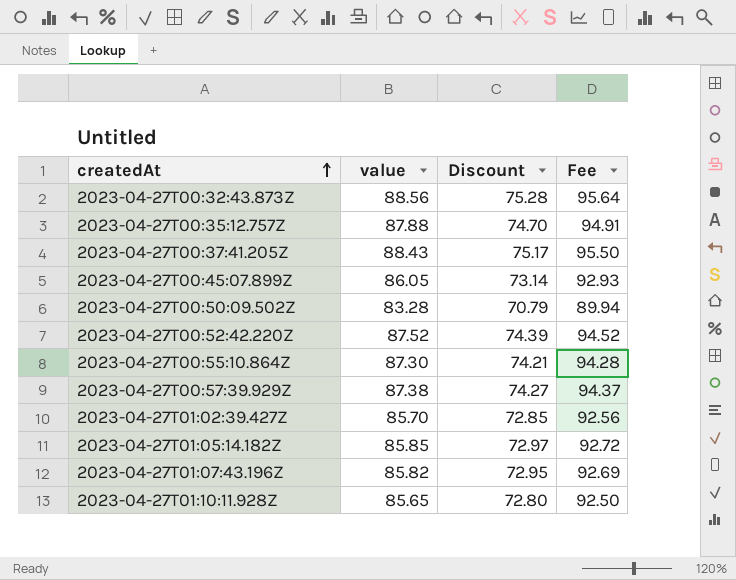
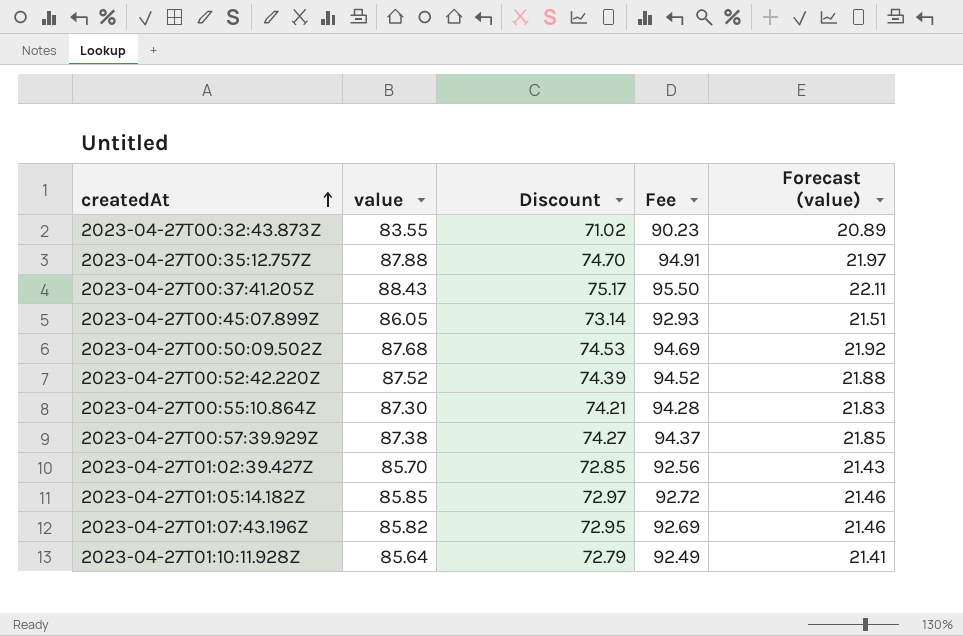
column Forecast (value) | formula: none -> [value] * 0.25
2023-04-27T00:32:43.873Z | value: 88.56 -> 83.55
2023-04-27T00:32:43.873Z | Discount: 75.28 -> 71.02
2023-04-27T00:32:43.873Z | Fee: 95.64 -> 90.23
2023-04-27T00:50:09.502Z | value: 83.28 -> 87.68
2023-04-27T00:50:09.502Z | Discount: 70.79 -> 74.53
2023-04-27T00:50:09.502Z | Fee: 89.94 -> 94.69
2023-04-27T01:10:11.928Z | value: 85.65 -> 85.64
2023-04-27T01:10:11.928Z | Discount: 72.80 -> 72.79
2023-04-27T01:10:11.928Z | Fee: 92.50 -> 92.49

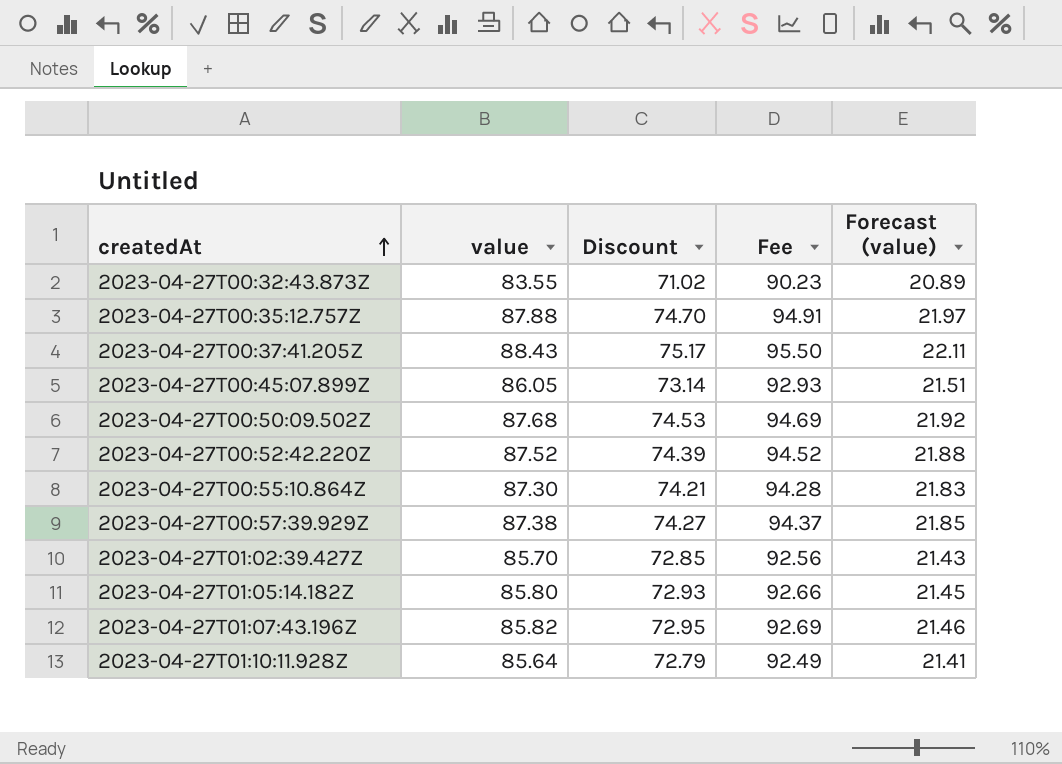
2023-04-27T01:05:14.182Z | value: 85.85 -> 85.80
2023-04-27T01:05:14.182Z | Discount: 72.97 -> 72.93
2023-04-27T01:05:14.182Z | Fee: 92.72 -> 92.66
2023-04-27T01:05:14.182Z | Forecast (value): 21.46 -> 21.45

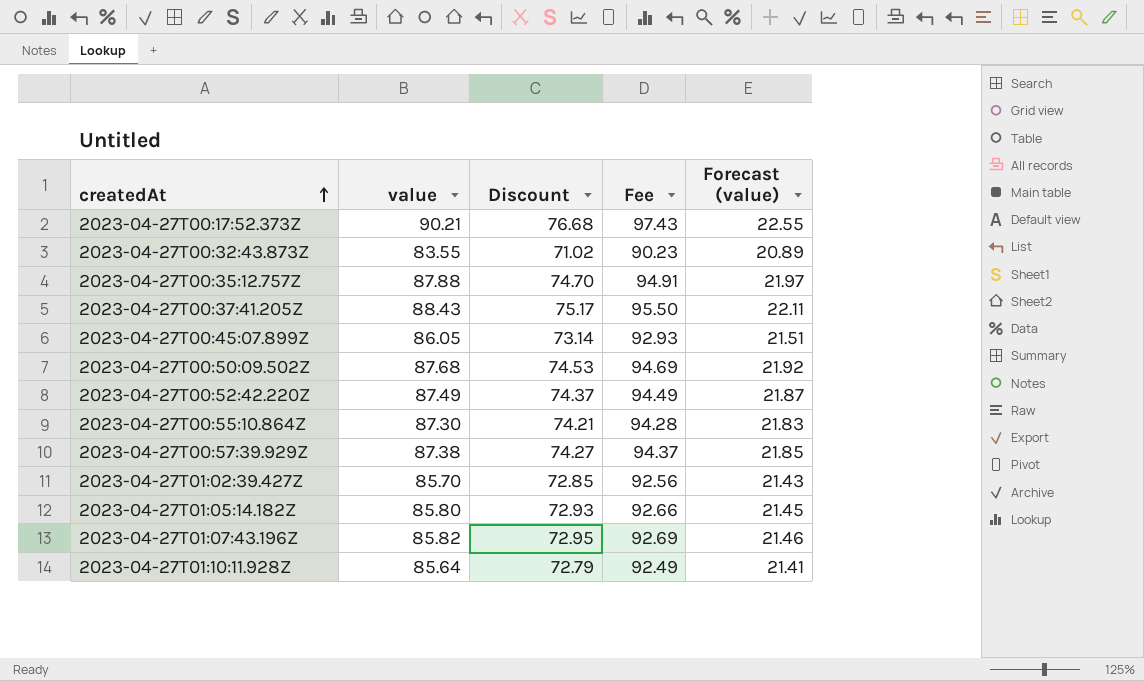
row 2023-04-27T00:17:52.373Z: none -> 90.21 | 76.68 | 97.43 | 22.55
2023-04-27T00:52:42.220Z | value: 87.52 -> 87.49
2023-04-27T00:52:42.220Z | Discount: 74.39 -> 74.37
2023-04-27T00:52:42.220Z | Fee: 94.52 -> 94.49
2023-04-27T00:52:42.220Z | Forecast (value): 21.88 -> 21.87

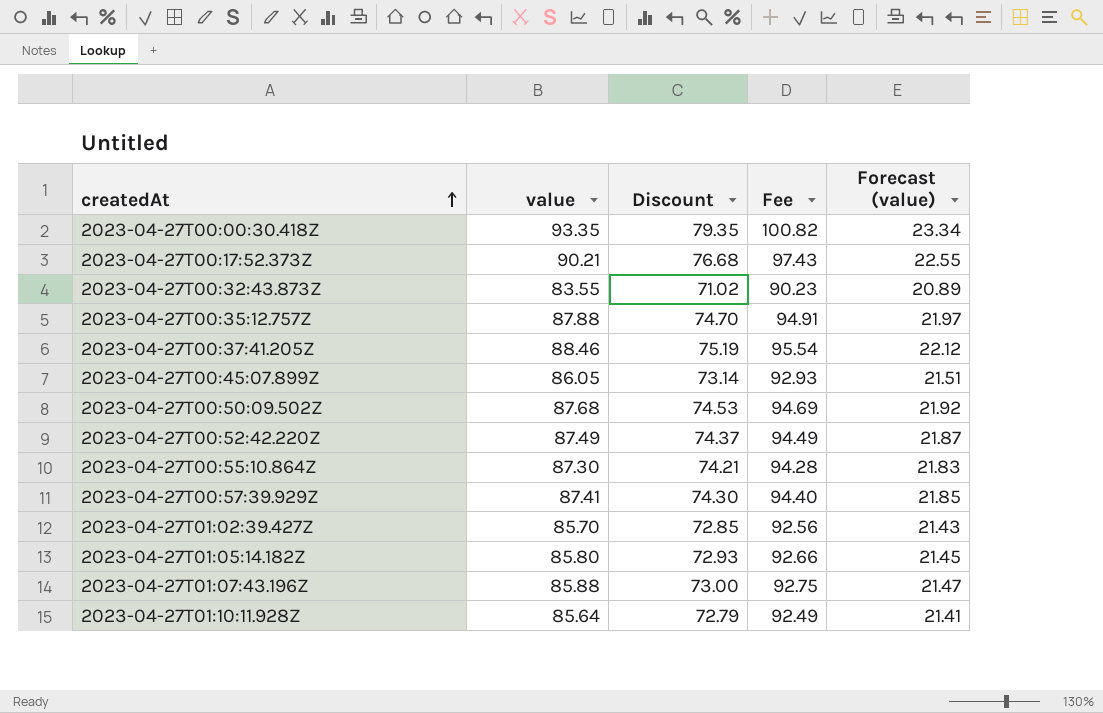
row 2023-04-27T00:00:30.418Z: none -> 93.35 | 79.35 | 100.82 | 23.34
2023-04-27T00:37:41.205Z | value: 88.43 -> 88.46
2023-04-27T00:37:41.205Z | Discount: 75.17 -> 75.19
2023-04-27T00:37:41.205Z | Fee: 95.50 -> 95.54
2023-04-27T00:37:41.205Z | Forecast (value): 22.11 -> 22.12
2023-04-27T00:57:39.929Z | value: 87.38 -> 87.41
2023-04-27T00:57:39.929Z | Discount: 74.27 -> 74.30
2023-04-27T00:57:39.929Z | Fee: 94.37 -> 94.40
2023-04-27T01:07:43.196Z | value: 85.82 -> 85.88
2023-04-27T01:07:43.196Z | Discount: 72.95 -> 73.00
2023-04-27T01:07:43.196Z | Fee: 92.69 -> 92.75
2023-04-27T01:07:43.196Z | Forecast (value): 21.46 -> 21.47

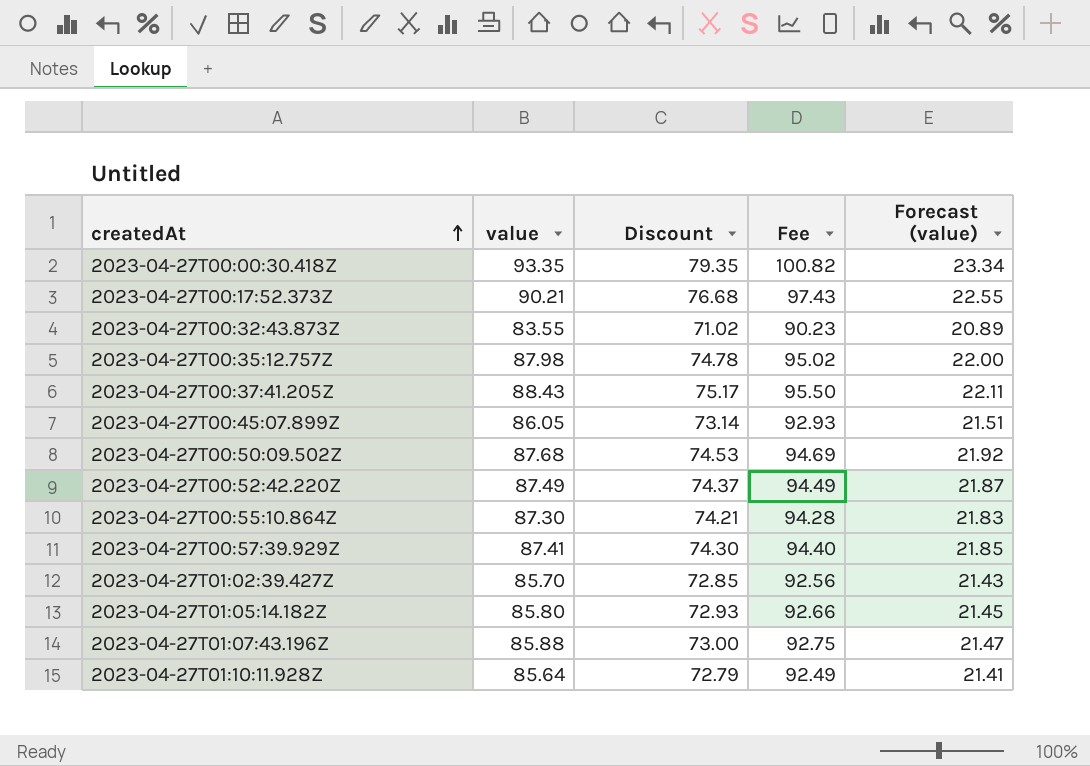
2023-04-27T00:35:12.757Z | value: 87.88 -> 87.98
2023-04-27T00:35:12.757Z | Discount: 74.70 -> 74.78
2023-04-27T00:35:12.757Z | Fee: 94.91 -> 95.02
2023-04-27T00:35:12.757Z | Forecast (value): 21.97 -> 22.00
2023-04-27T00:37:41.205Z | value: 88.46 -> 88.43
2023-04-27T00:37:41.205Z | Discount: 75.19 -> 75.17
2023-04-27T00:37:41.205Z | Fee: 95.54 -> 95.50
2023-04-27T00:37:41.205Z | Forecast (value): 22.12 -> 22.11

